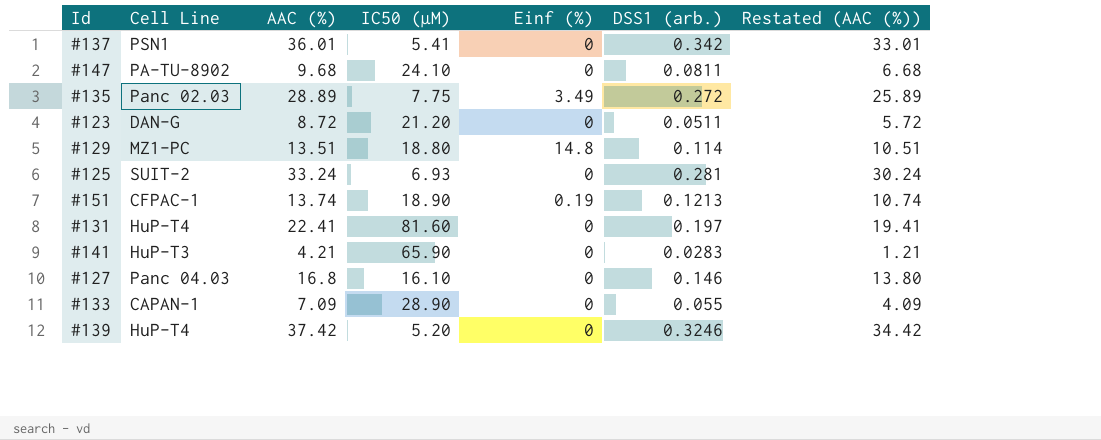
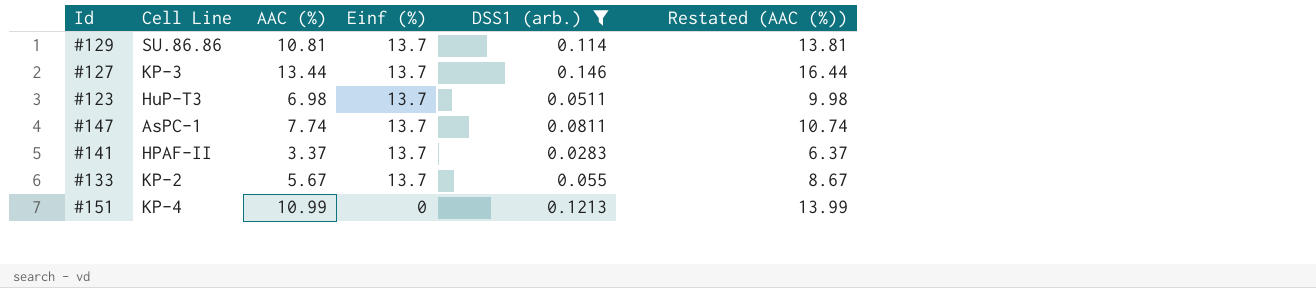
filter: none -> DSS1 (arb.) <= 0.146
row order: none -> Einf (%) descending
column IC50 (µM) | position: 4 -> none
column Restated (AAC (%)) | formula: [AAC (%)] - 3 -> [AAC (%)] + 3
#129 | Cell Line: MZ1-PC -> SU.86.86
#129 | AAC (%): 13.51 -> 10.81
#129 | Einf (%): 14.8 -> 13.7
#127 | Cell Line: Panc 04.03 -> KP-3
#127 | AAC (%): 16.8 -> 13.44
#127 | Einf (%): 0 -> 13.7
#123 | Cell Line: DAN-G -> HuP-T3
#123 | AAC (%): 8.72 -> 6.98
#123 | Einf (%): 0 -> 13.7
#147 | Cell Line: PA-TU-8902 -> AsPC-1
#147 | AAC (%): 9.68 -> 7.74
#147 | Einf (%): 0 -> 13.7
#141 | Cell Line: HuP-T3 -> HPAF-II
#141 | AAC (%): 4.21 -> 3.37
#141 | Einf (%): 0 -> 13.7
#133 | Cell Line: CAPAN-1 -> KP-2
#133 | AAC (%): 7.09 -> 5.67
#133 | Einf (%): 0 -> 13.7
#151 | Cell Line: CFPAC-1 -> KP-4
#151 | AAC (%): 13.74 -> 10.99
#151 | Einf (%): 0.19 -> 0

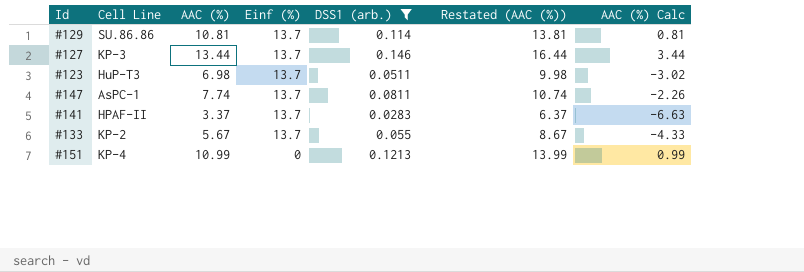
column AAC (%) Calc | formula: none -> [AAC (%)] - 10

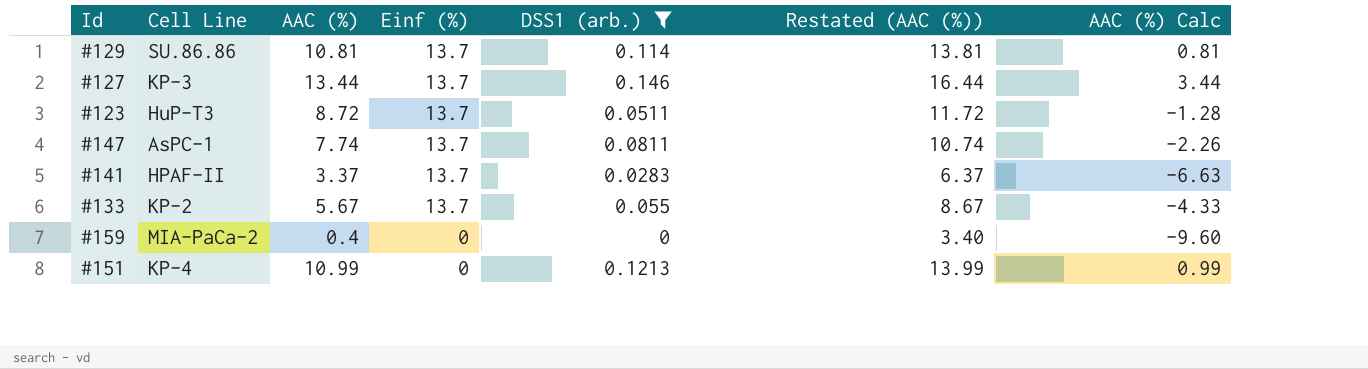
#123 | AAC (%): 6.98 -> 8.72
#123 | Restated (AAC (%)): 9.98 -> 11.72
#123 | AAC (%) Calc: -3.02 -> -1.28
row #159: none -> MIA-PaCa-2 | 0.4 | 0 | 0 | 3.40 | -9.60

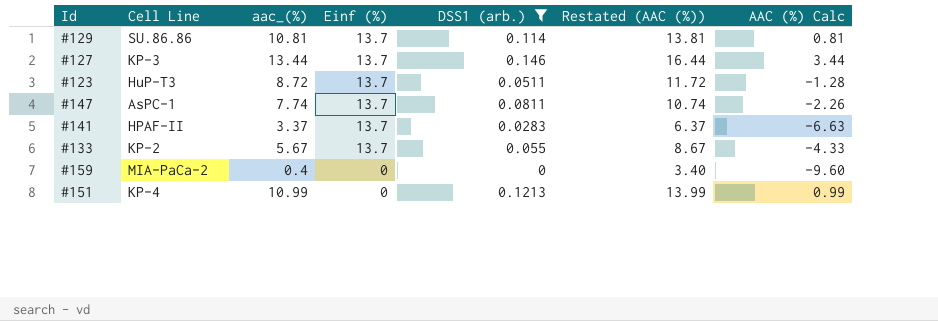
column name: AAC (%) -> aac_(%)

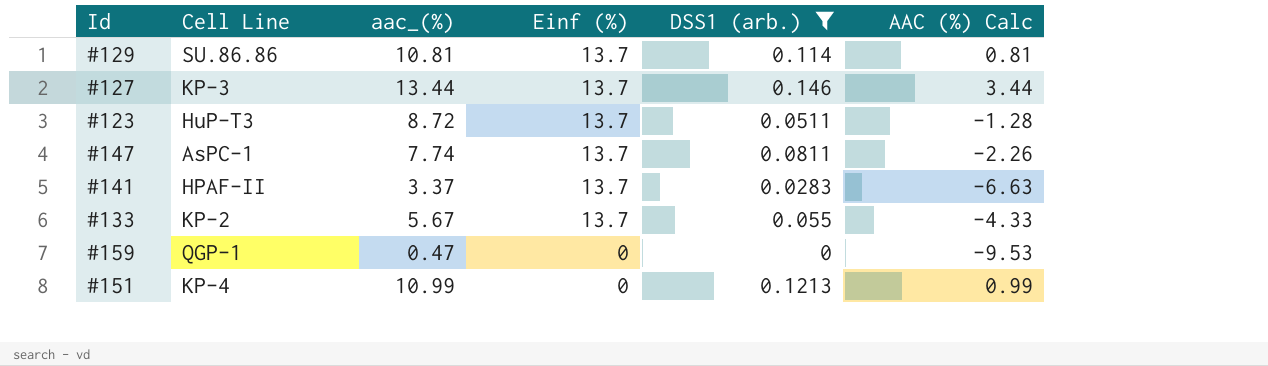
column Restated (AAC (%)) | formula: [aac_(%)] + 3 -> none
#159 | Cell Line: MIA-PaCa-2 -> QGP-1
#159 | aac_(%): 0.4 -> 0.47
#159 | AAC (%) Calc: -9.60 -> -9.53

